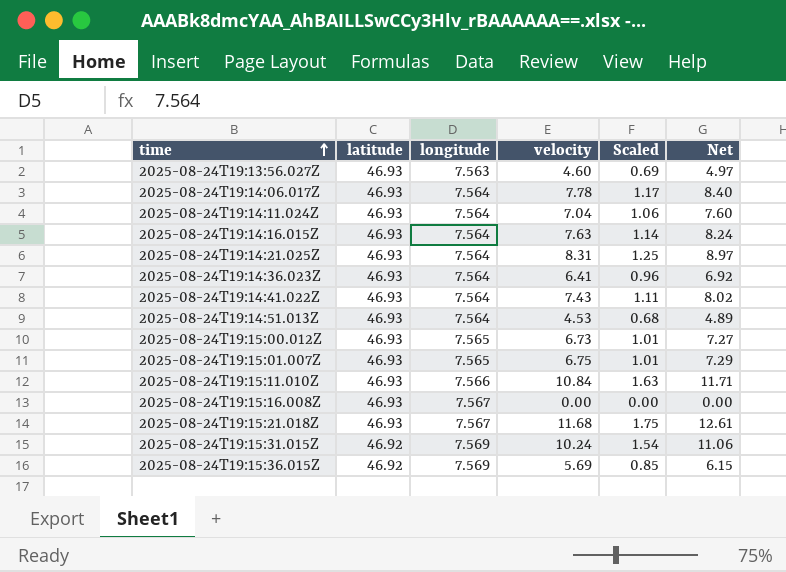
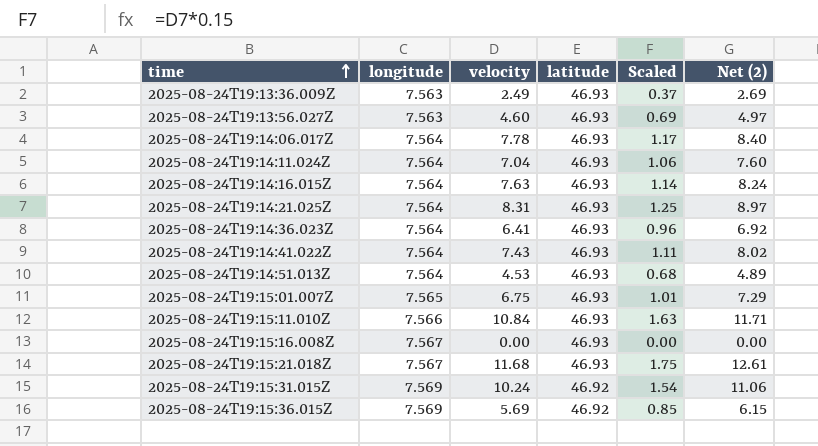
column latitude | position: 2 -> 4
column name: Net -> Net (2)
row 2025-08-24T19:15:00.012Z: 46.93 | 7.565 | 6.73 | 1.01 | 7.27 -> none
row 2025-08-24T19:13:36.009Z: none -> 7.563 | 2.49 | 46.93 | 0.37 | 2.69

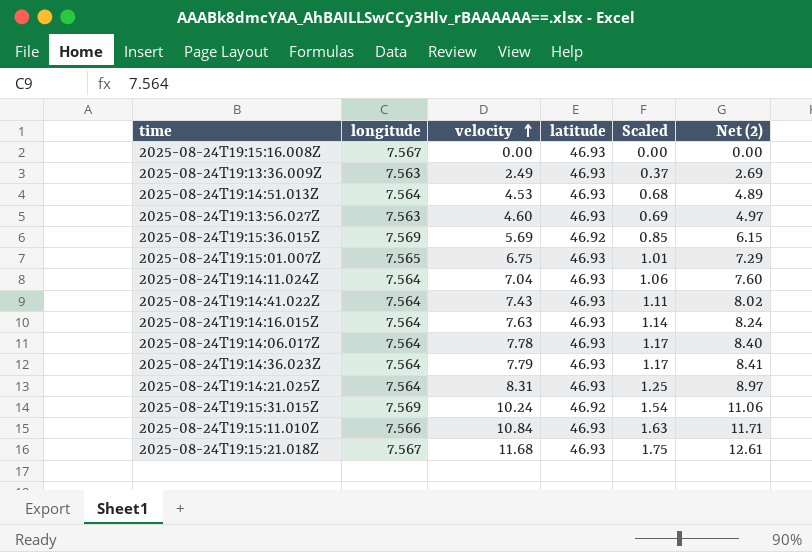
row order: time ascending -> velocity ascending
2025-08-24T19:14:36.023Z | velocity: 6.41 -> 7.79
2025-08-24T19:14:36.023Z | Scaled: 0.96 -> 1.17
2025-08-24T19:14:36.023Z | Net (2): 6.92 -> 8.41

